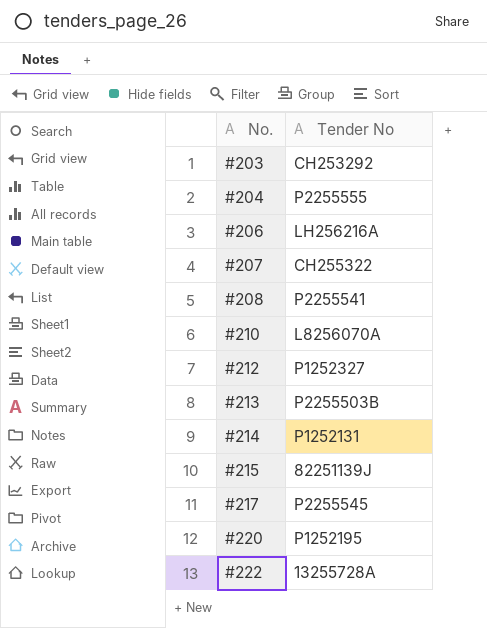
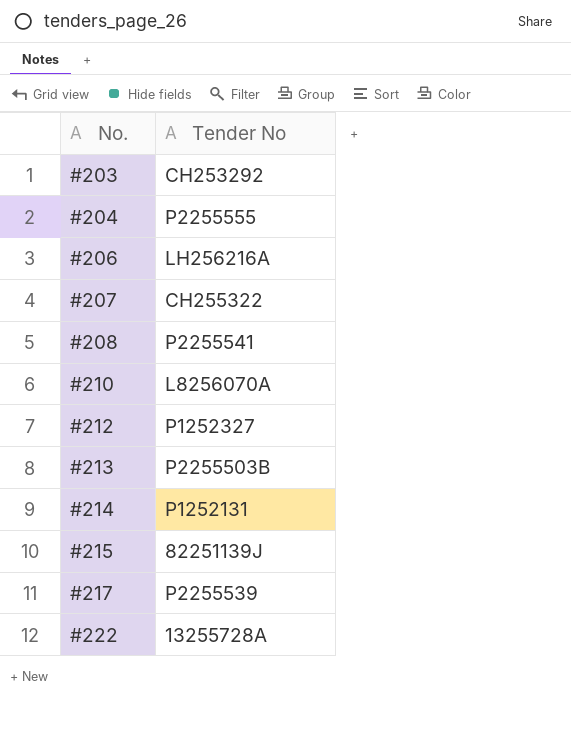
row #220: P1252195 -> none
#217 | Tender No: P2255545 -> P2255539

